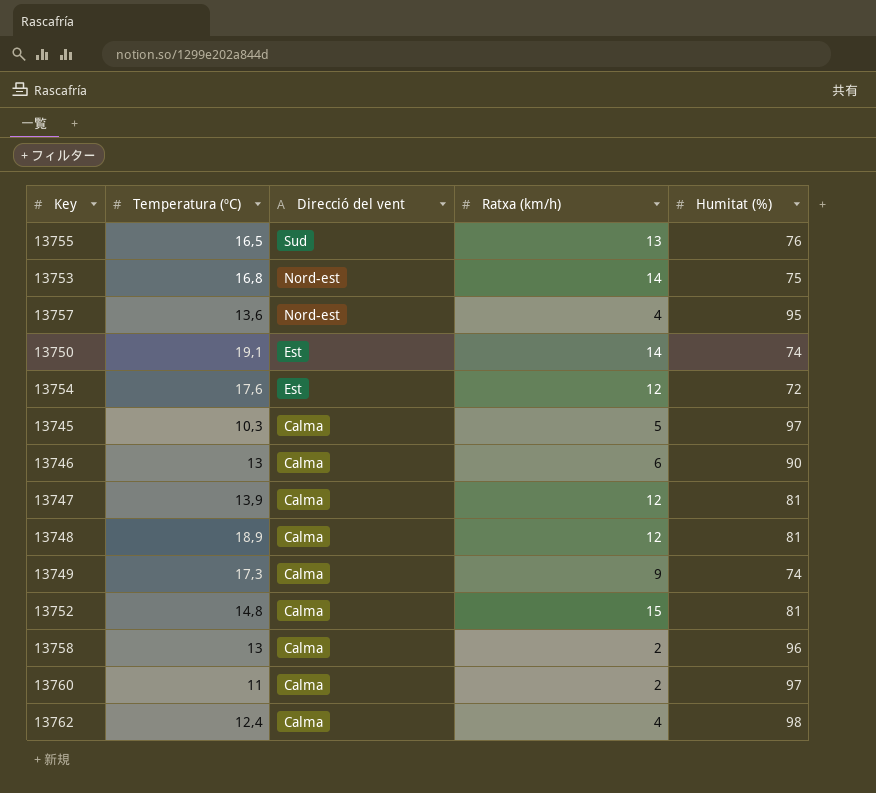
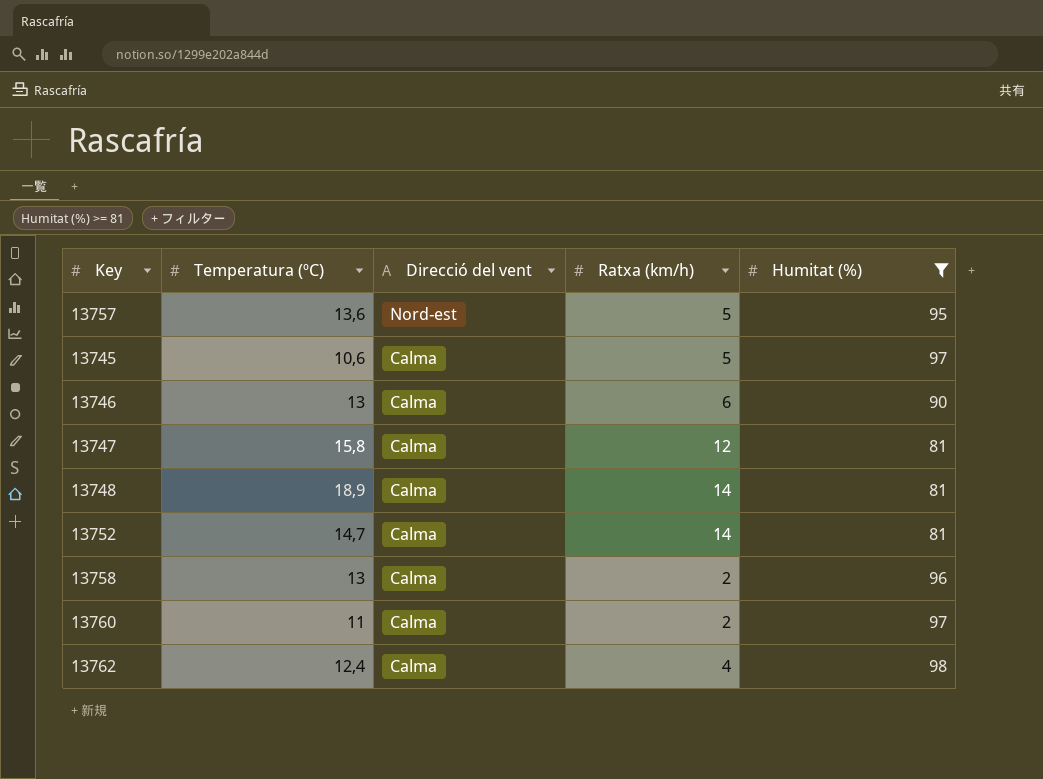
filter: none -> Humitat (%) >= 81
13757 | Ratxa (km/h): 4 -> 5
13745 | Temperatura (ºC): 10,3 -> 10,6
13747 | Temperatura (ºC): 13,9 -> 15,8
13748 | Ratxa (km/h): 12 -> 14
13752 | Temperatura (ºC): 14,8 -> 14,7
13752 | Ratxa (km/h): 15 -> 14

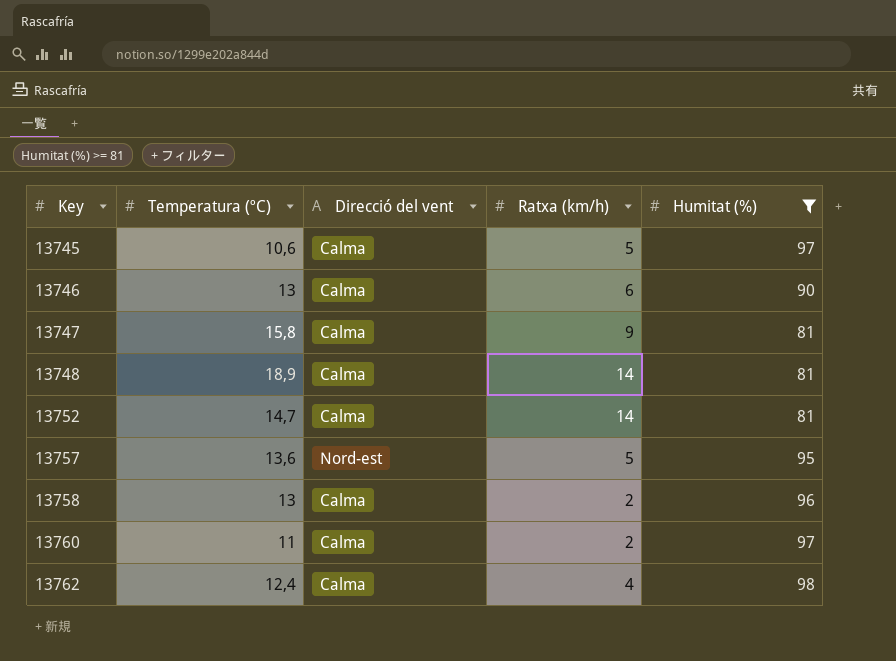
row order: Direcció del vent descending -> Key ascending
13747 | Ratxa (km/h): 12 -> 9

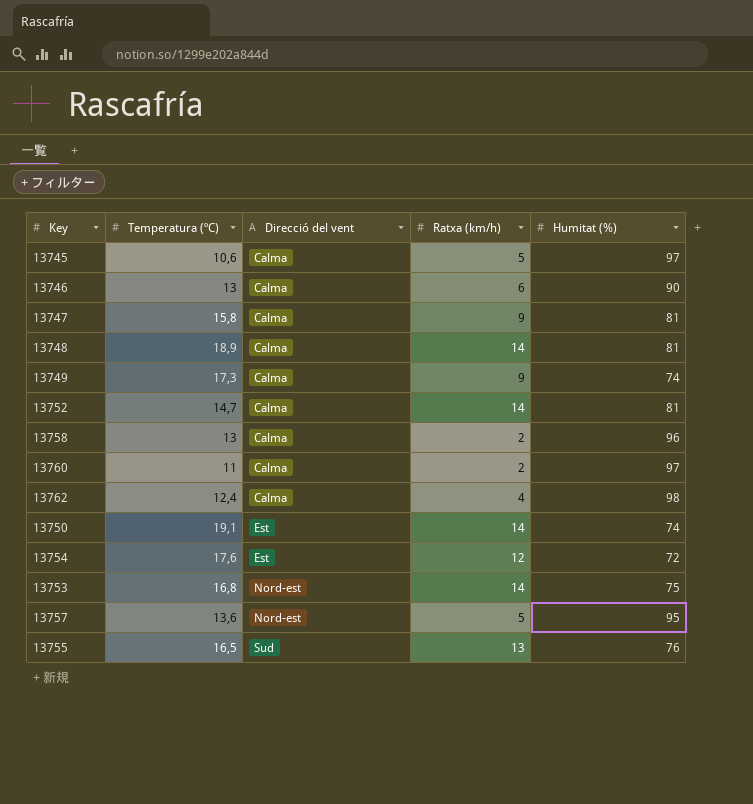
filter: Humitat (%) >= 81 -> none
row order: Key ascending -> Direcció del vent ascending

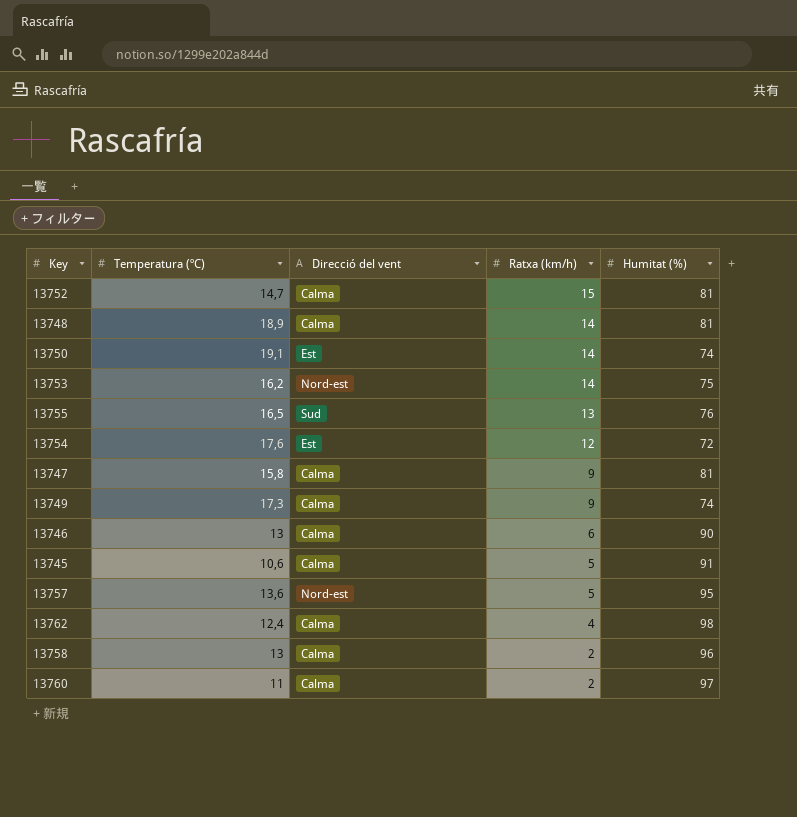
row order: Direcció del vent ascending -> Ratxa (km/h) descending
13752 | Ratxa (km/h): 14 -> 15
13753 | Temperatura (ºC): 16,8 -> 16,2
13745 | Humitat (%): 97 -> 91

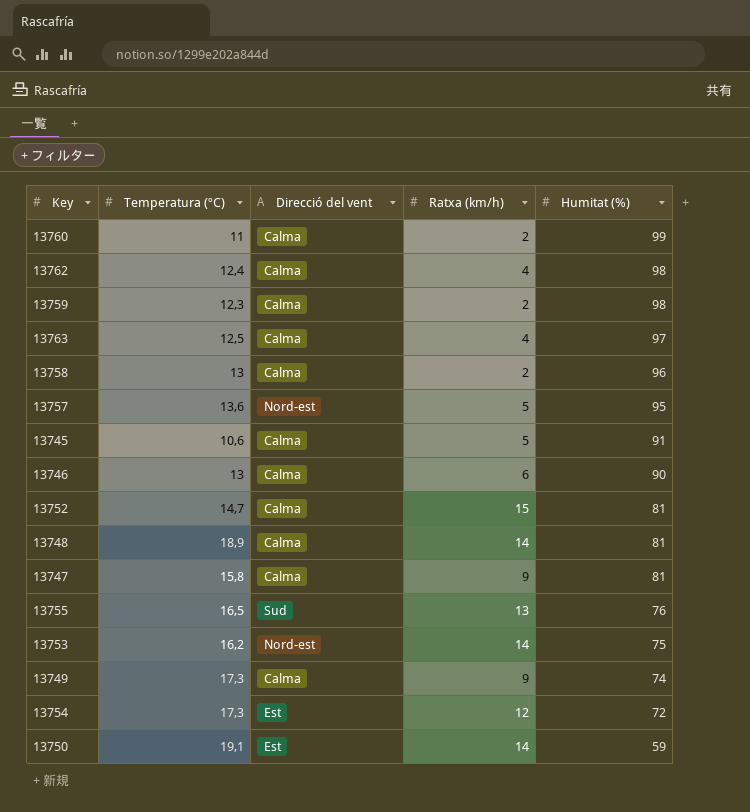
row order: Ratxa (km/h) descending -> Humitat (%) descending
13760 | Humitat (%): 97 -> 99
row 13759: none -> 12,3 | Calma | 2 | 98
row 13763: none -> 12,5 | Calma | 4 | 97
13754 | Temperatura (ºC): 17,6 -> 17,3
13750 | Humitat (%): 74 -> 59

